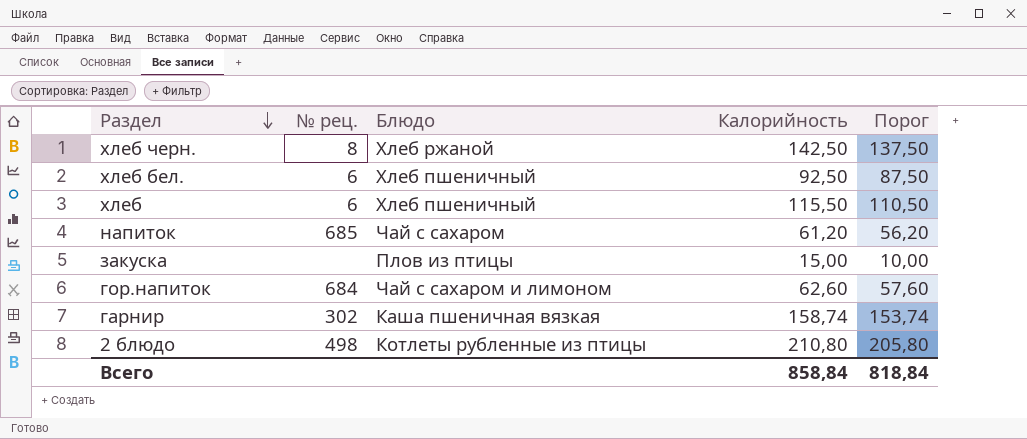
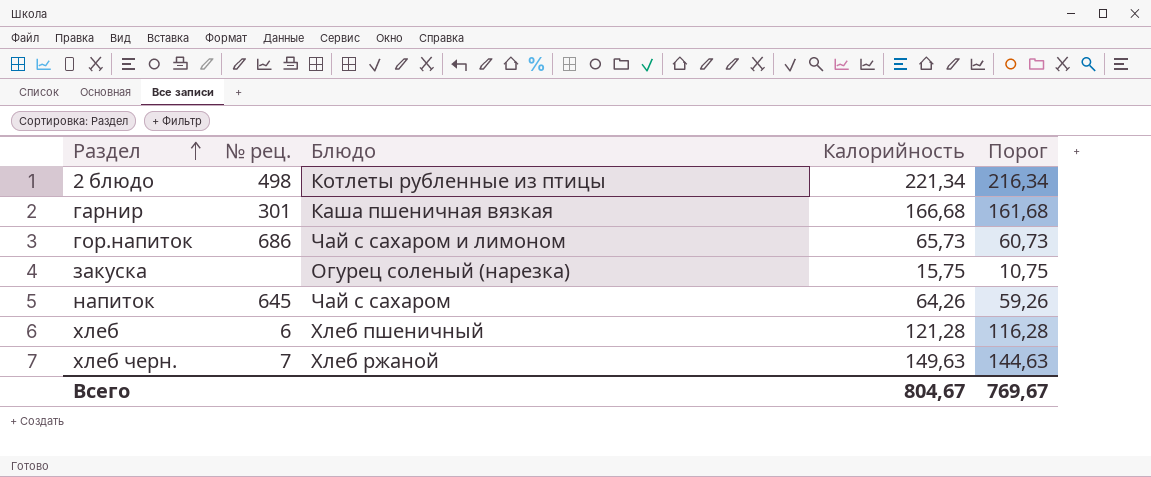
row order: Раздел descending -> Раздел ascending
row хлеб бел.: 6 | Хлеб пшеничный | 92,50 | 87,50 -> none
2 блюдо | Калорийность: 210,80 -> 221,34
2 блюдо | Порог: 205,80 -> 216,34
гарнир | № рец.: 302 -> 301
гарнир | Калорийность: 158,74 -> 166,68
гарнир | Порог: 153,74 -> 161,68
гор.напиток | № рец.: 684 -> 686
гор.напиток | Калорийность: 62,60 -> 65,73
гор.напиток | Порог: 57,60 -> 60,73
закуска | Блюдо: Плов из птицы -> Огурец соленый (нарезка)
закуска | Калорийность: 15,00 -> 15,75
закуска | Порог: 10,00 -> 10,75
напиток | № рец.: 685 -> 645
напиток | Калорийность: 61,20 -> 64,26
напиток | Порог: 56,20 -> 59,26
хлеб | Калорийность: 115,50 -> 121,28
хлеб | Порог: 110,50 -> 116,28
хлеб черн. | № рец.: 8 -> 7
хлеб черн. | Калорийность: 142,50 -> 149,63
хлеб черн. | Порог: 137,50 -> 144,63
Всего | Калорийность: 858,84 -> 804,67
Всего | Порог: 818,84 -> 769,67

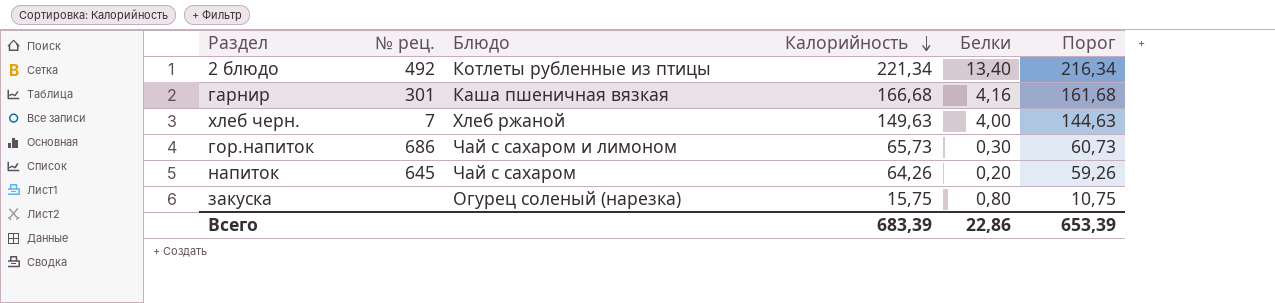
row order: Раздел ascending -> Калорийность descending
column Белки | position: none -> 5
row хлеб: 6 | Хлеб пшеничный | 121,28 | 116,28 -> none
2 блюдо | № рец.: 498 -> 492
Всего | Калорийность: 804,67 -> 683,39
Всего | Порог: 769,67 -> 653,39

